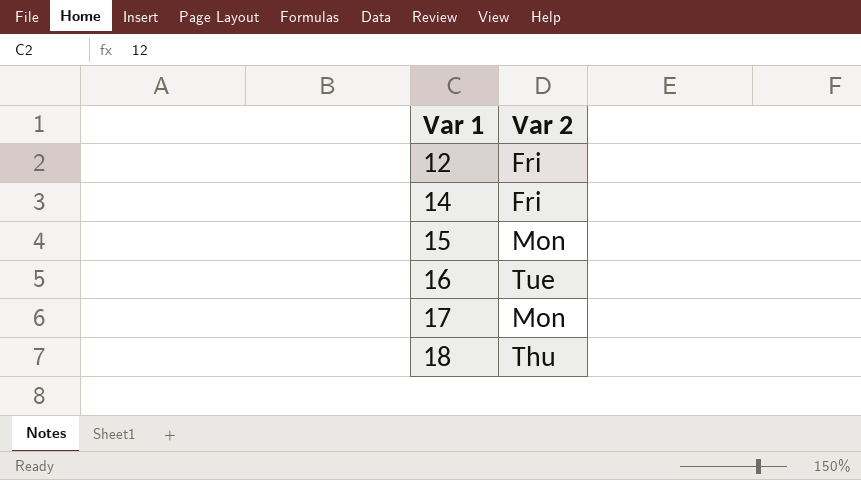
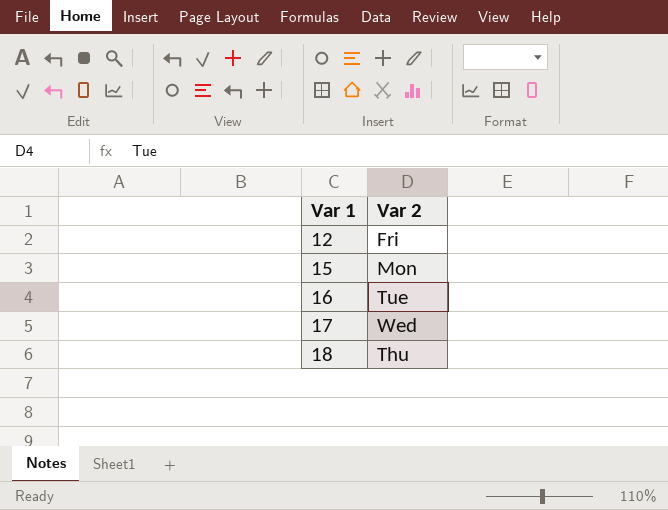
row 14: Fri -> none
17 | Var 2: Mon -> Wed

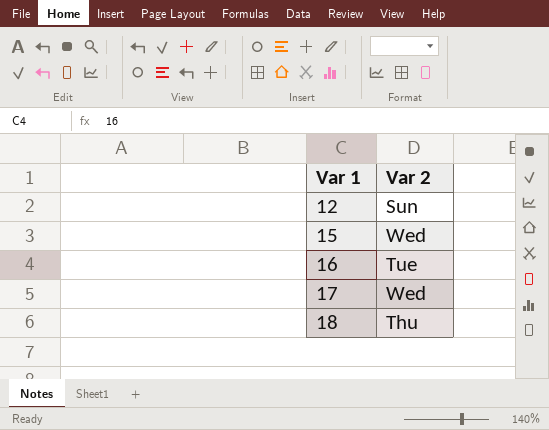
12 | Var 2: Fri -> Sun
15 | Var 2: Mon -> Wed

